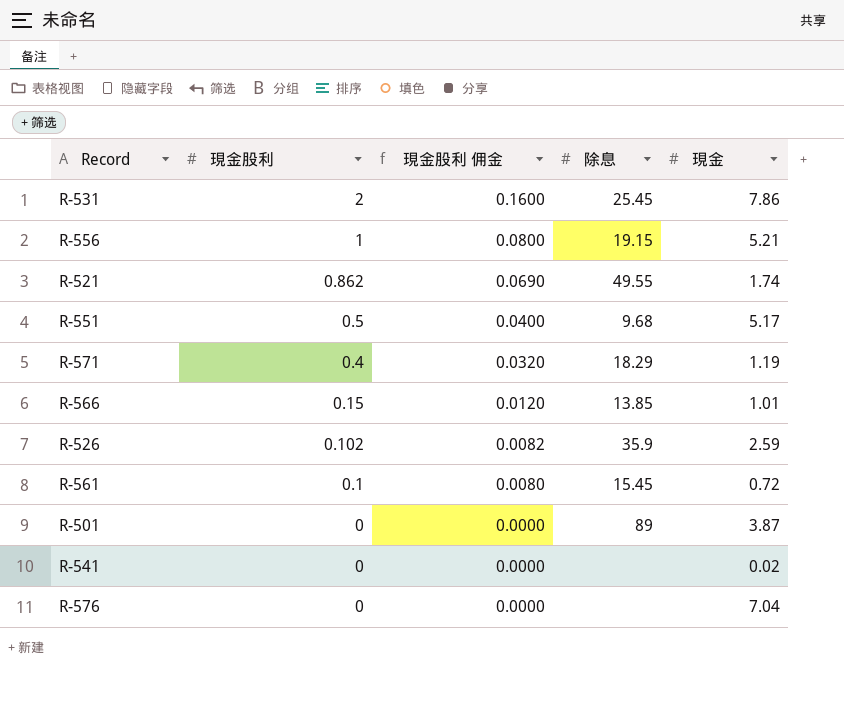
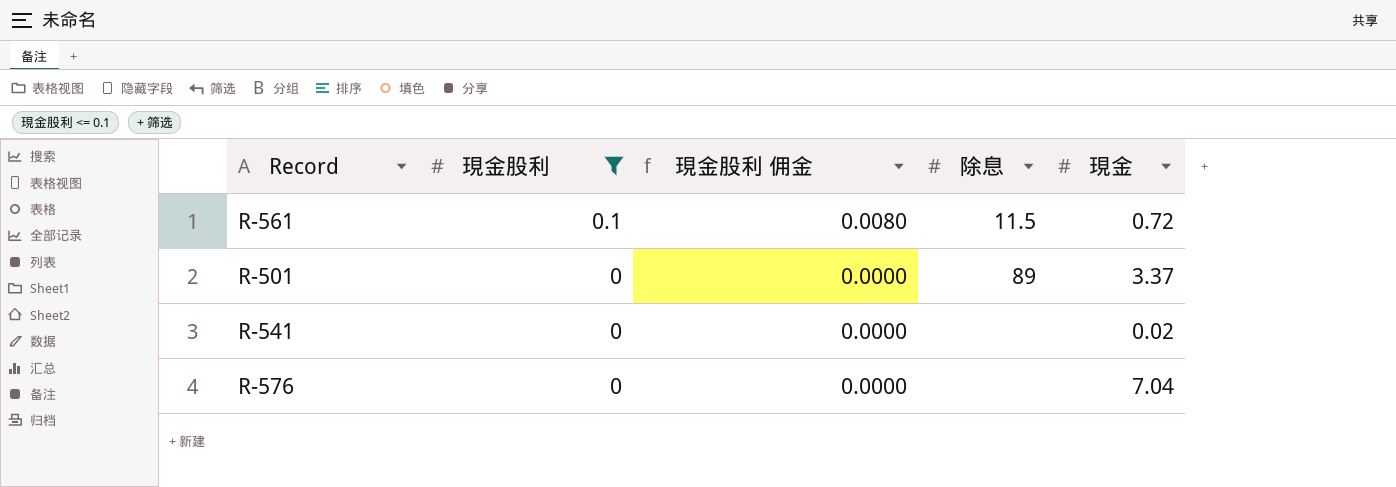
filter: none -> 現金股利 <= 0.1
R-561 | 除息: 15.45 -> 11.5
R-501 | 現金: 3.87 -> 3.37

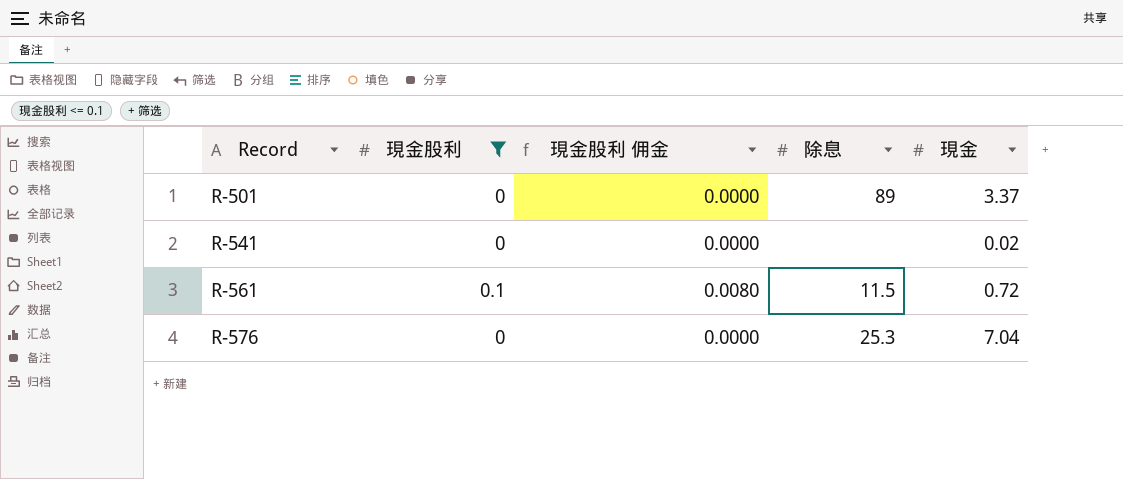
row order: 現金股利 descending -> Record ascending
R-576 | 除息: none -> 25.3

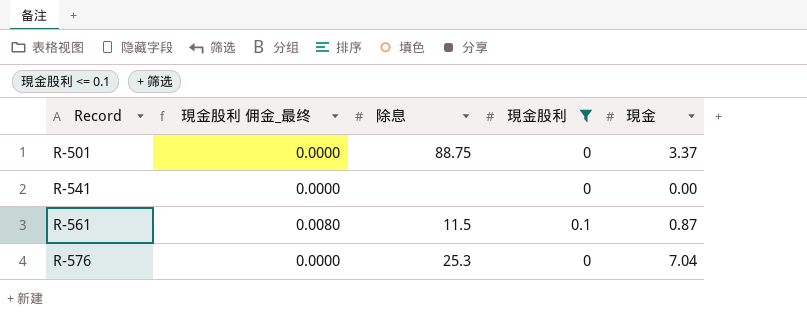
column name: 現金股利 佣金 -> 現金股利 佣金_最终
column 現金股利 | position: 2 -> 4
R-501 | 除息: 89 -> 88.75
R-541 | 現金: 0.02 -> 0.00
R-561 | 現金: 0.72 -> 0.87

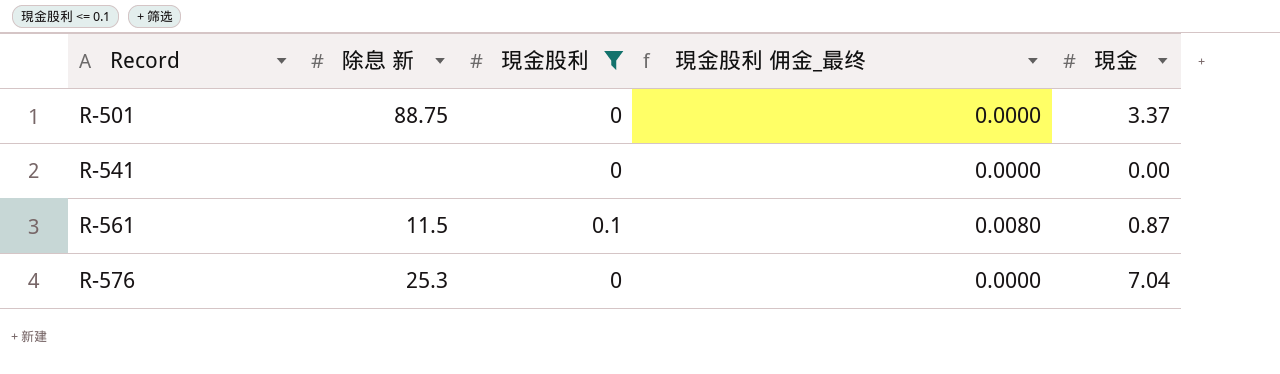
column name: 除息 -> 除息 新
column 現金股利 佣金_最终 | position: 2 -> 4

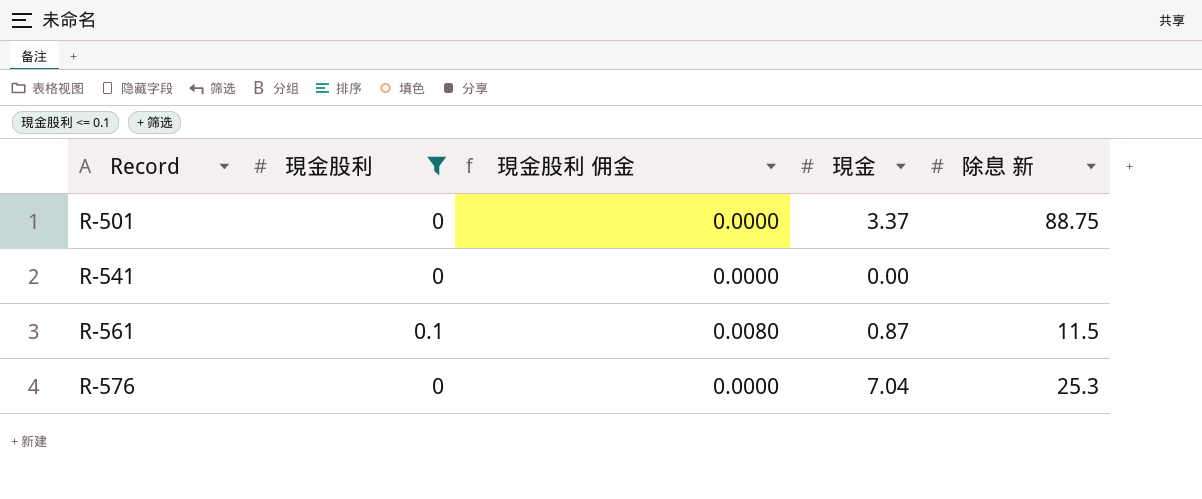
column name: 現金股利 佣金_最终 -> 現金股利 佣金
column 除息 新 | position: 2 -> 5

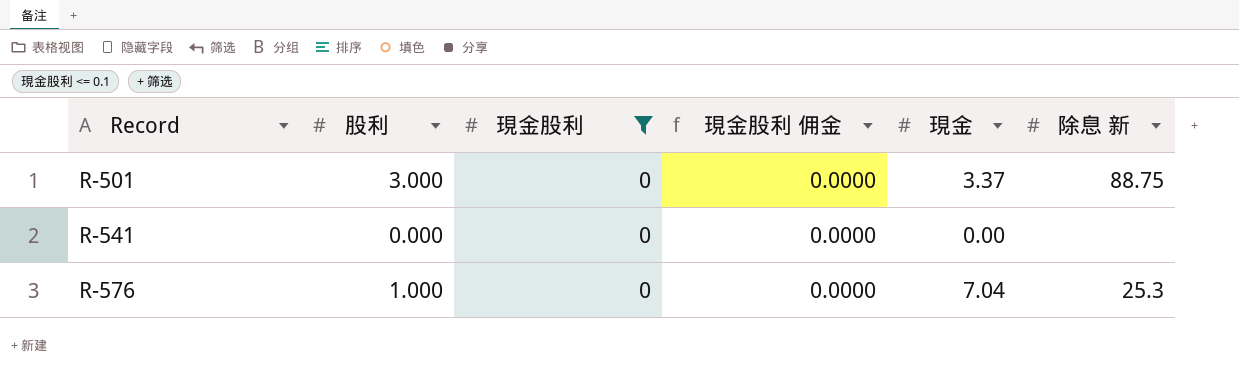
column 股利 | position: none -> 2
row R-561: 0.1 | 0.0080 | 0.87 | 11.5 -> none

